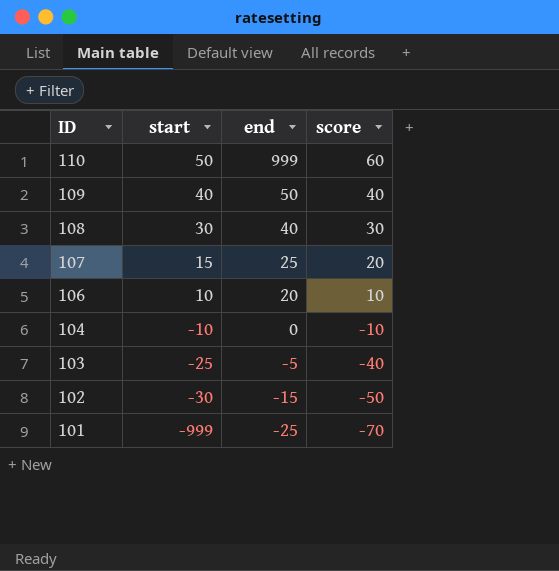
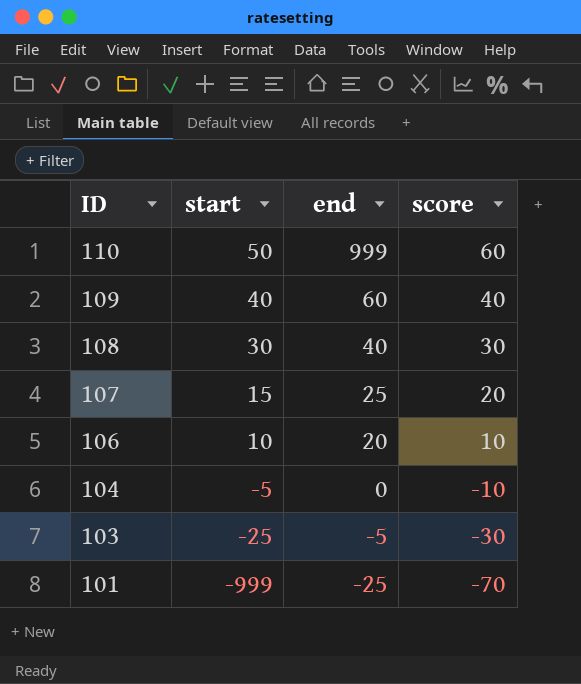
row 102: -30 | -15 | -50 -> none
109 | end: 50 -> 60
104 | start: -10 -> -5
103 | score: -40 -> -30

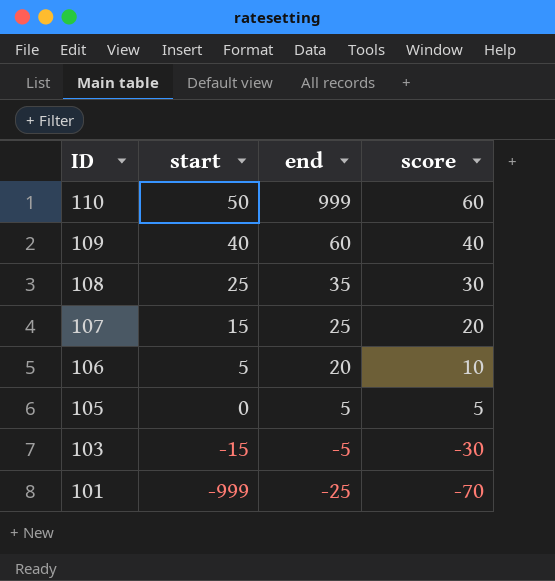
row 104: -5 | 0 | -10 -> none
108 | start: 30 -> 25
108 | end: 40 -> 35
106 | start: 10 -> 5
row 105: none -> 0 | 5 | 5
103 | start: -25 -> -15

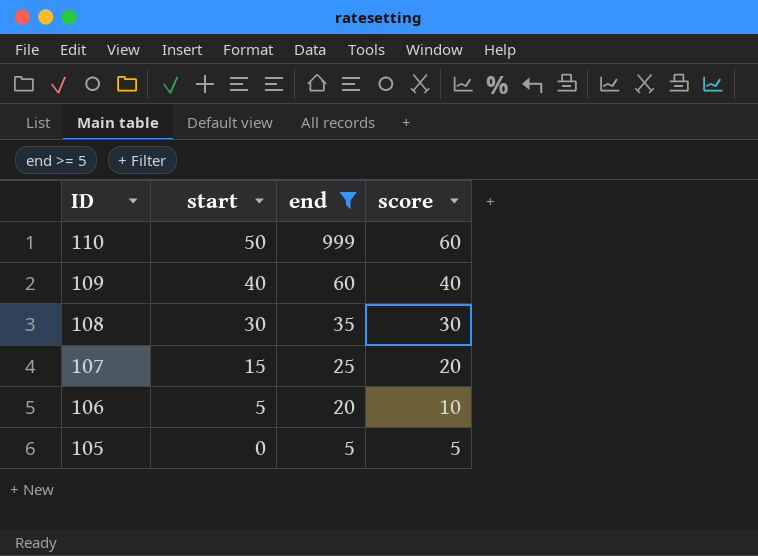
filter: none -> end >= 5
108 | start: 25 -> 30

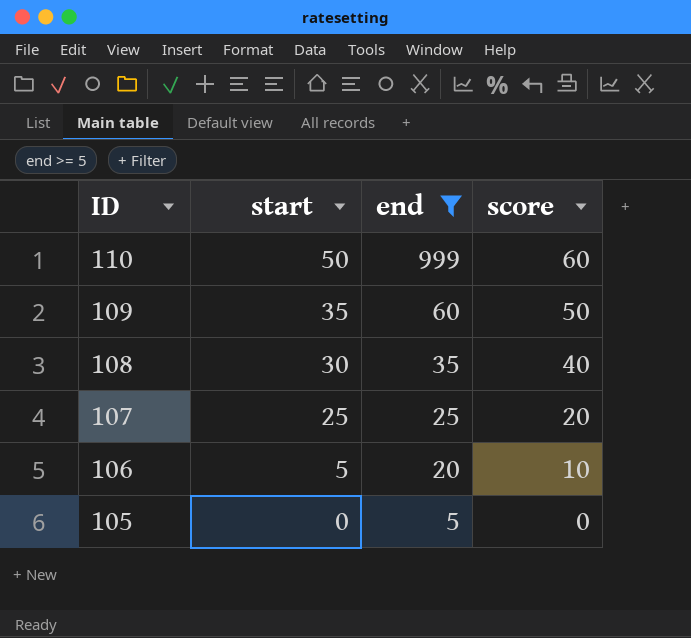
109 | start: 40 -> 35
109 | score: 40 -> 50
108 | score: 30 -> 40
107 | start: 15 -> 25
105 | score: 5 -> 0

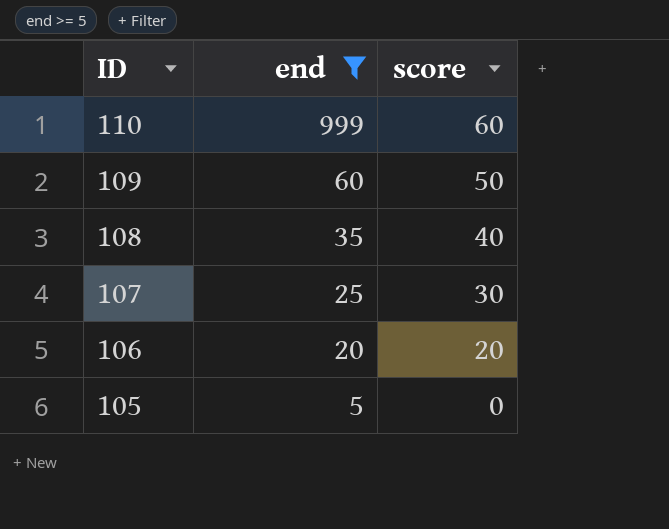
column start | position: 2 -> none
107 | score: 20 -> 30
106 | score: 10 -> 20

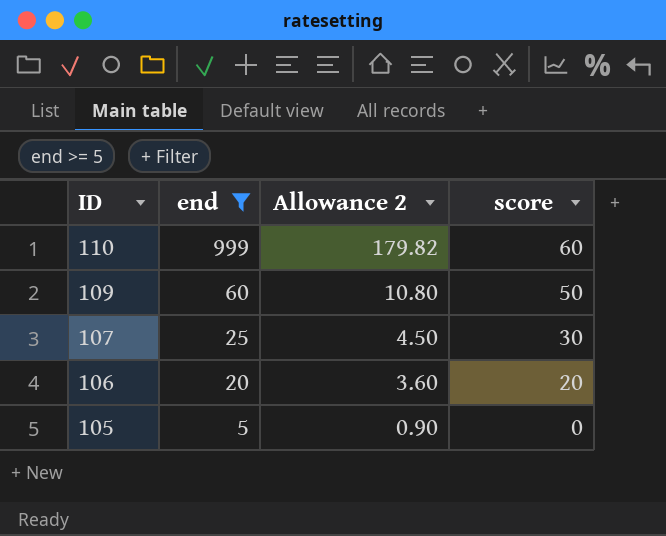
column Allowance 2 | formula: none -> [end] * 0.18
row 108: 35 | 40 -> none

